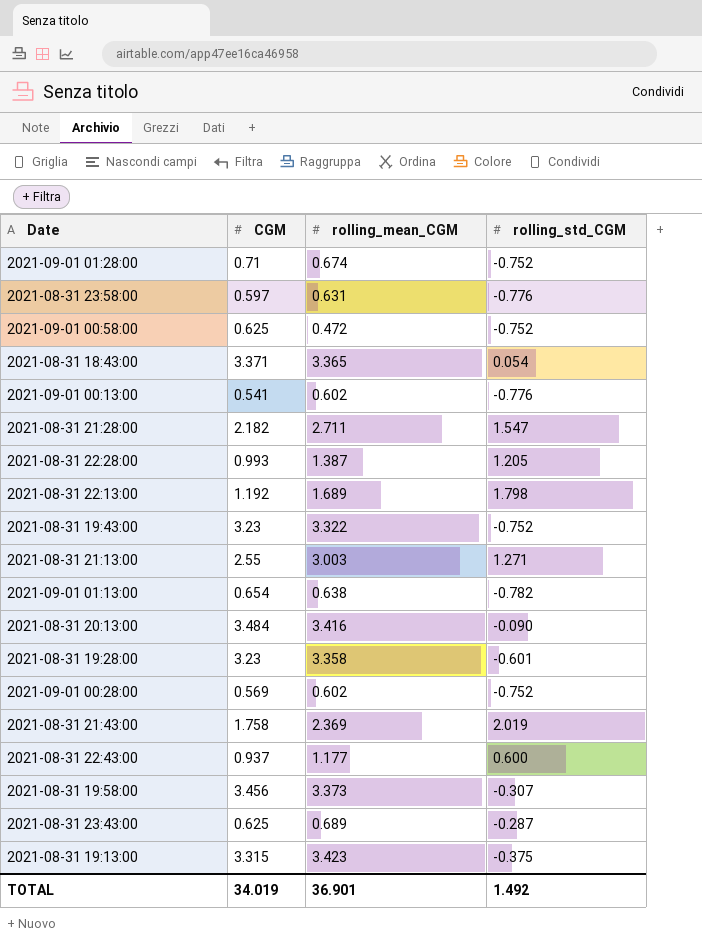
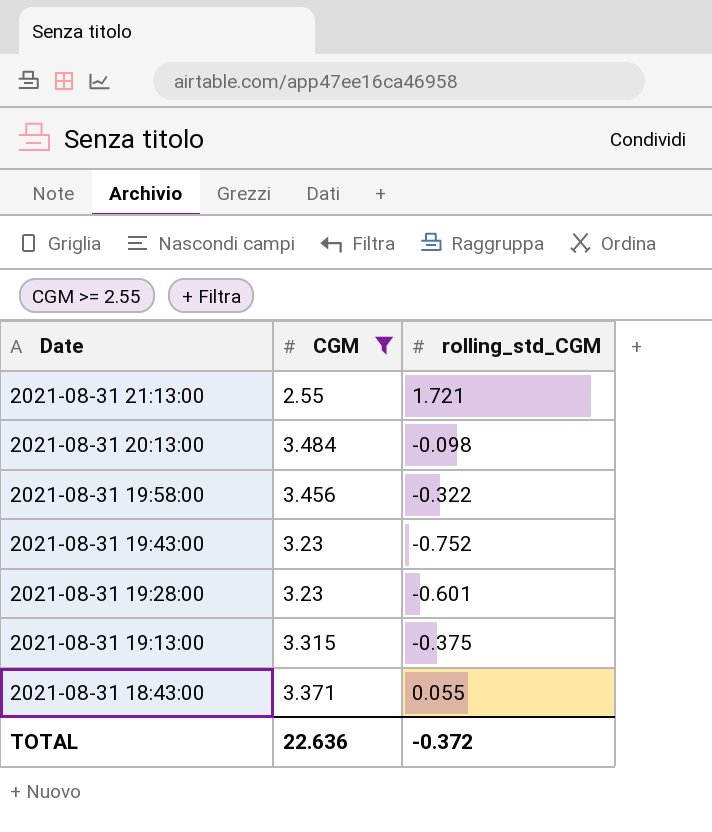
filter: none -> CGM >= 2.55
row order: none -> Date descending
column rolling_mean_CGM | position: 3 -> none
2021-08-31 21:13:00 | rolling_std_CGM: 1.271 -> 1.721
2021-08-31 20:13:00 | rolling_std_CGM: -0.090 -> -0.098
2021-08-31 19:58:00 | rolling_std_CGM: -0.307 -> -0.322
2021-08-31 18:43:00 | rolling_std_CGM: 0.054 -> 0.055
TOTAL | CGM: 34.019 -> 22.636
TOTAL | rolling_std_CGM: 1.492 -> -0.372

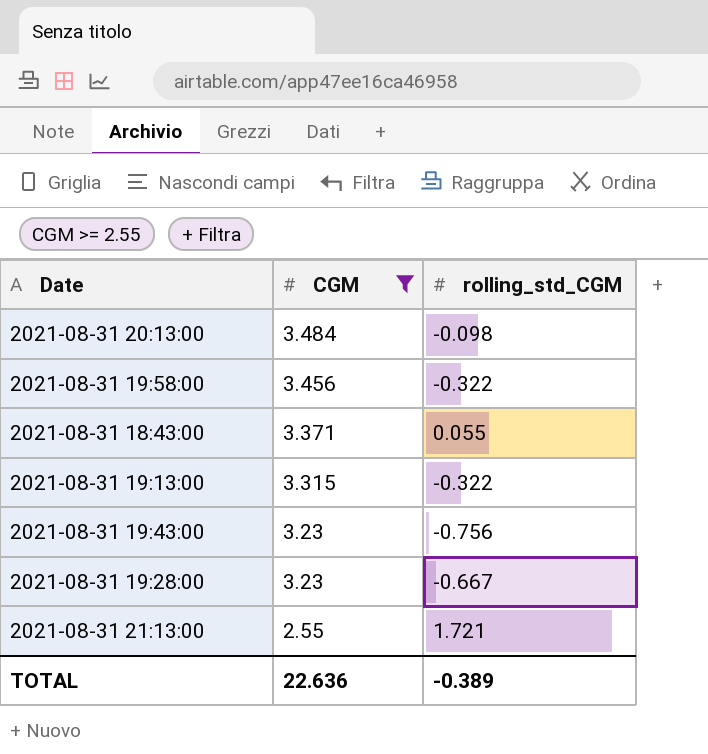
row order: Date descending -> CGM descending
2021-08-31 19:13:00 | rolling_std_CGM: -0.375 -> -0.322
2021-08-31 19:43:00 | rolling_std_CGM: -0.752 -> -0.756
2021-08-31 19:28:00 | rolling_std_CGM: -0.601 -> -0.667
TOTAL | rolling_std_CGM: -0.372 -> -0.389

